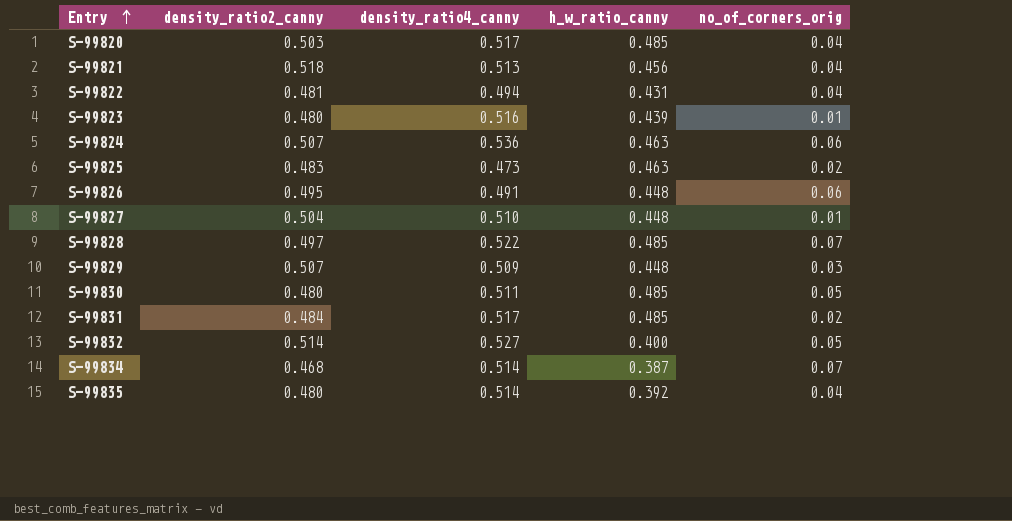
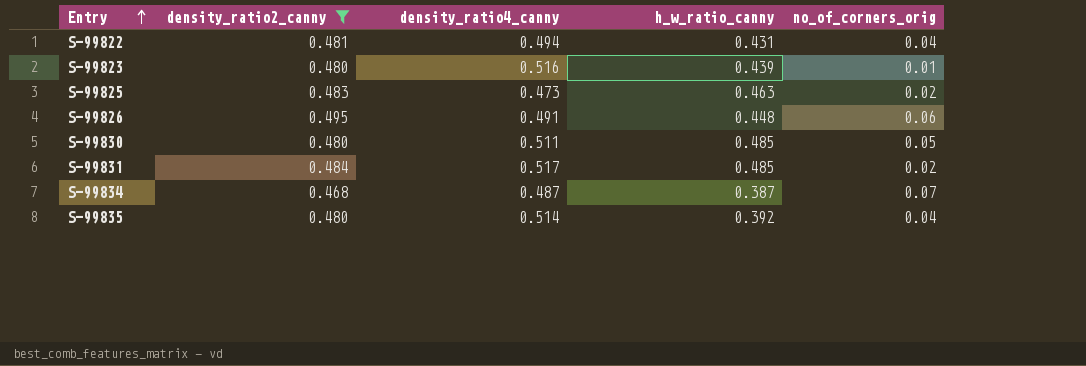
filter: none -> density_ratio2_canny <= 0.495
S-99834 | density_ratio4_canny: 0.514 -> 0.487

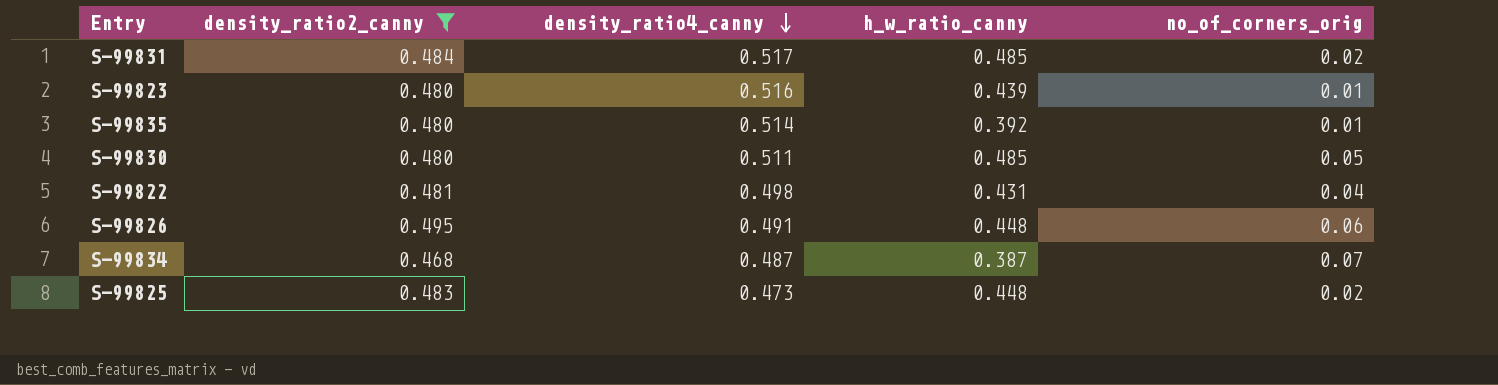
row order: Entry ascending -> density_ratio4_canny descending
S-99835 | no_of_corners_orig: 0.04 -> 0.01
S-99822 | density_ratio4_canny: 0.494 -> 0.498
S-99825 | h_w_ratio_canny: 0.463 -> 0.448

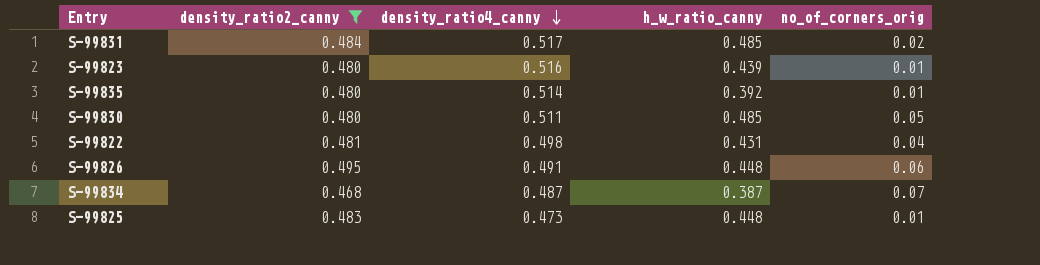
S-99825 | no_of_corners_orig: 0.02 -> 0.01

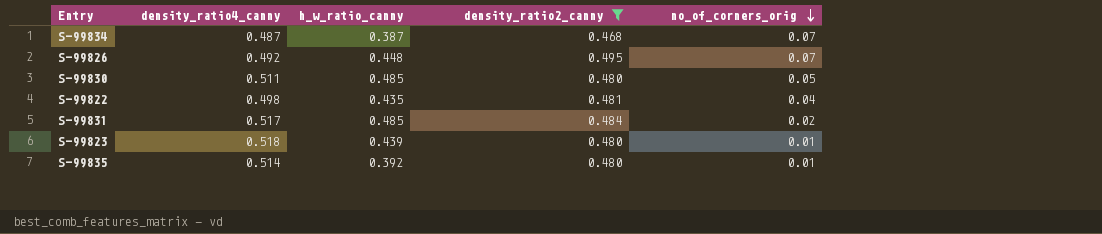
row order: density_ratio4_canny descending -> no_of_corners_orig descending
column density_ratio2_canny | position: 2 -> 4
row S-99825: 0.483 | 0.473 | 0.448 | 0.01 -> none
S-99826 | density_ratio4_canny: 0.491 -> 0.492
S-99826 | no_of_corners_orig: 0.06 -> 0.07
S-99822 | h_w_ratio_canny: 0.431 -> 0.435
S-99823 | density_ratio4_canny: 0.516 -> 0.518

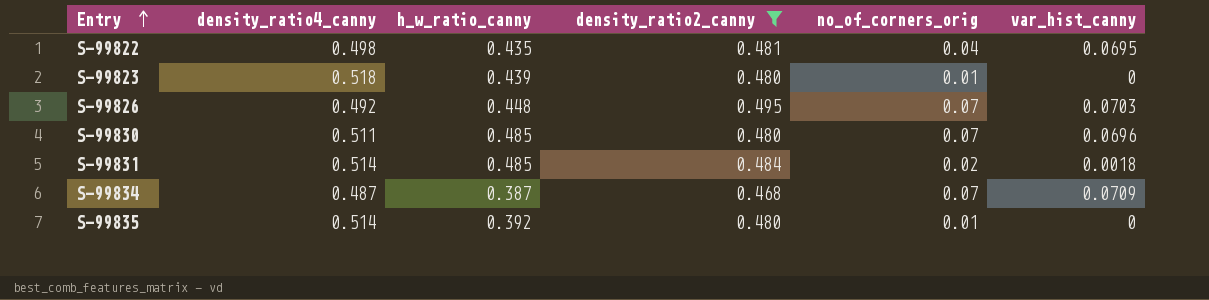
row order: no_of_corners_orig descending -> Entry ascending
column var_hist_canny | position: none -> 6
S-99830 | no_of_corners_orig: 0.05 -> 0.07
S-99831 | density_ratio4_canny: 0.517 -> 0.514

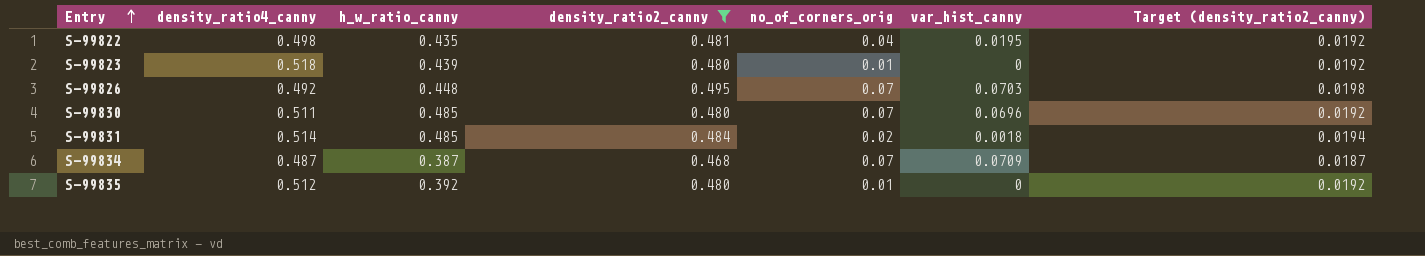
column Target (density_ratio2_canny) | formula: none -> [density_ratio2_canny] * 0.04
S-99822 | var_hist_canny: 0.0695 -> 0.0195
S-99835 | density_ratio4_canny: 0.514 -> 0.512

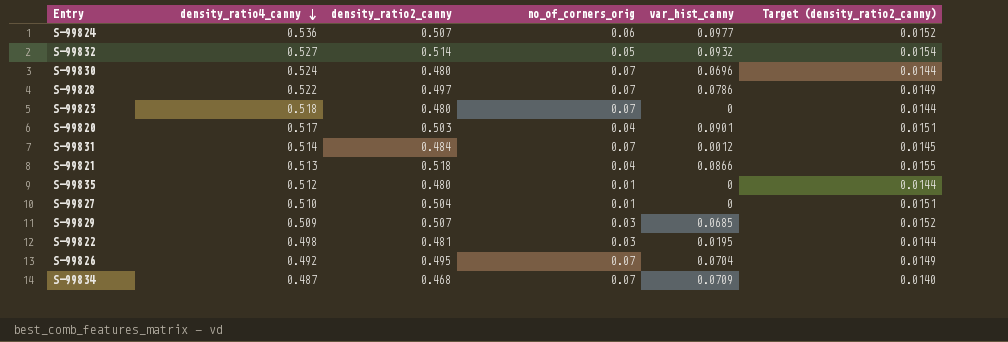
filter: density_ratio2_canny <= 0.495 -> none
row order: Entry ascending -> density_ratio4_canny descending
column h_w_ratio_canny | position: 3 -> none
column Target (density_ratio2_canny) | formula: [density_ratio2_canny] * 0.04 -> [density_ratio2_canny] * 0.03
S-99830 | density_ratio4_canny: 0.511 -> 0.524
S-99823 | no_of_corners_orig: 0.01 -> 0.07
S-99831 | no_of_corners_orig: 0.02 -> 0.07
S-99831 | var_hist_canny: 0.0018 -> 0.0012
S-99822 | no_of_corners_orig: 0.04 -> 0.03
S-99826 | var_hist_canny: 0.0703 -> 0.0704

